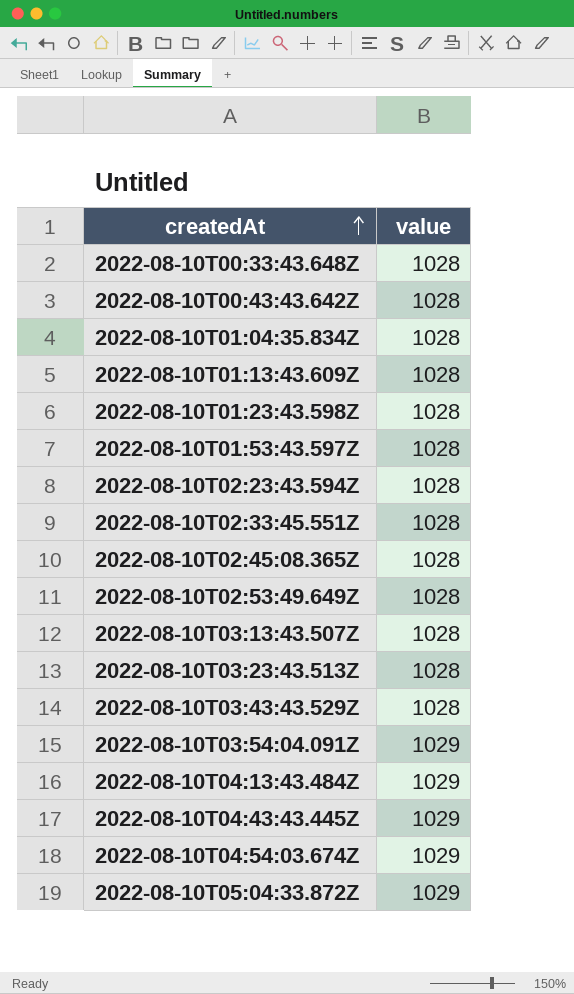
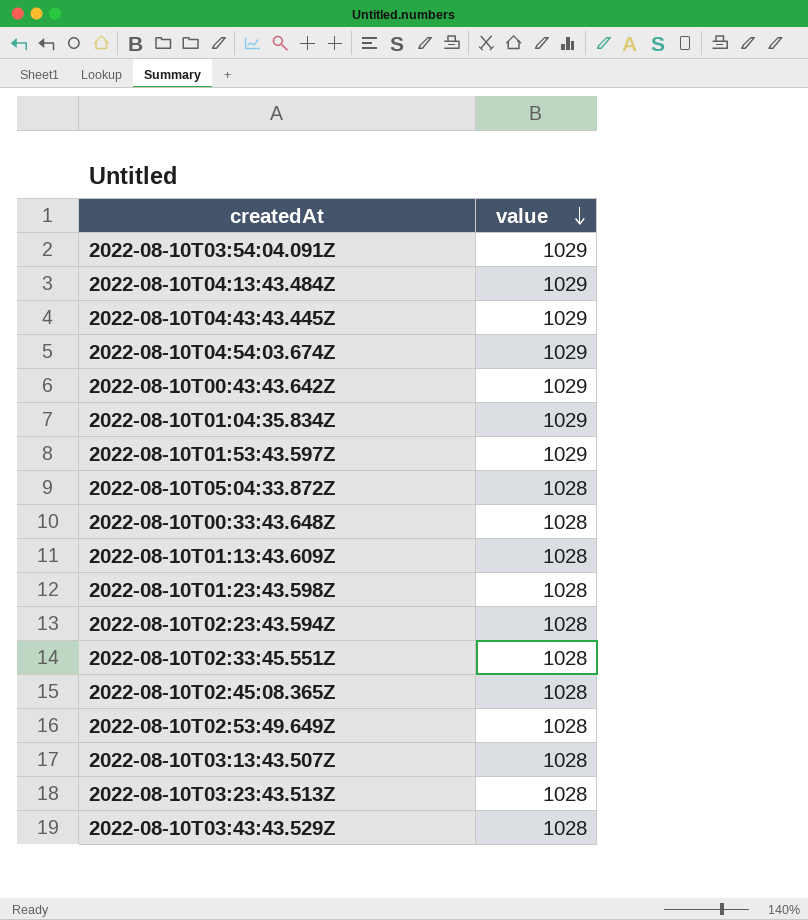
row order: createdAt ascending -> value descending
2022-08-10T00:43:43.642Z | value: 1028 -> 1029
2022-08-10T01:04:35.834Z | value: 1028 -> 1029
2022-08-10T01:53:43.597Z | value: 1028 -> 1029
2022-08-10T05:04:33.872Z | value: 1029 -> 1028

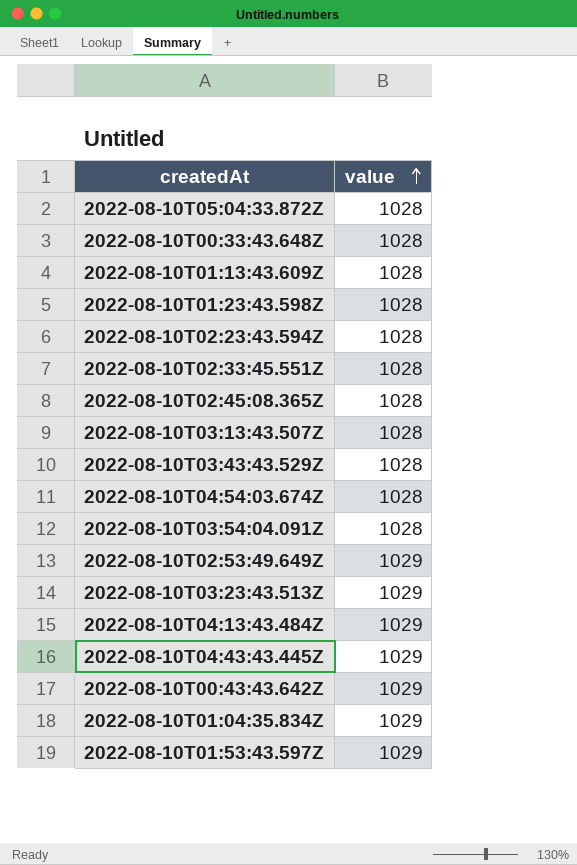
row order: value descending -> value ascending
2022-08-10T04:54:03.674Z | value: 1029 -> 1028
2022-08-10T03:54:04.091Z | value: 1029 -> 1028
2022-08-10T02:53:49.649Z | value: 1028 -> 1029
2022-08-10T03:23:43.513Z | value: 1028 -> 1029

